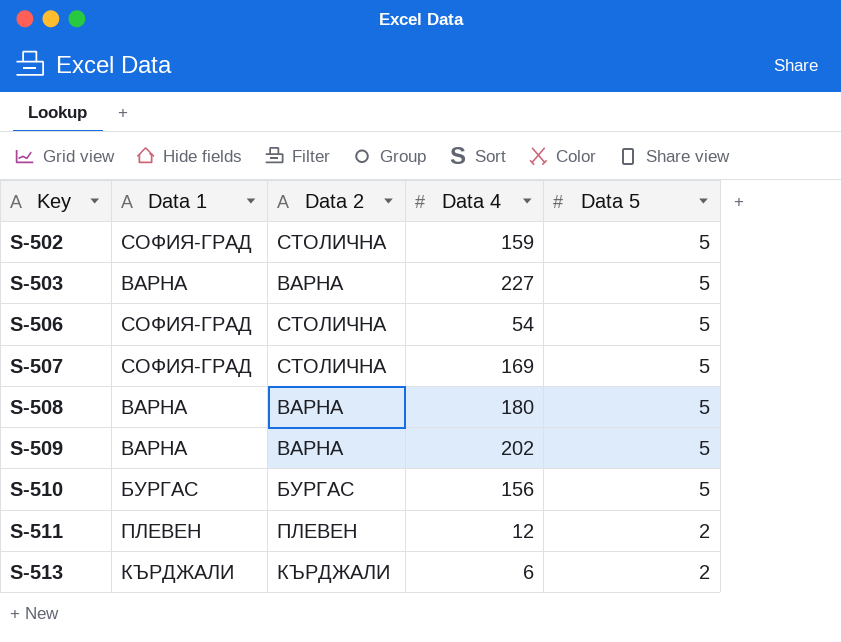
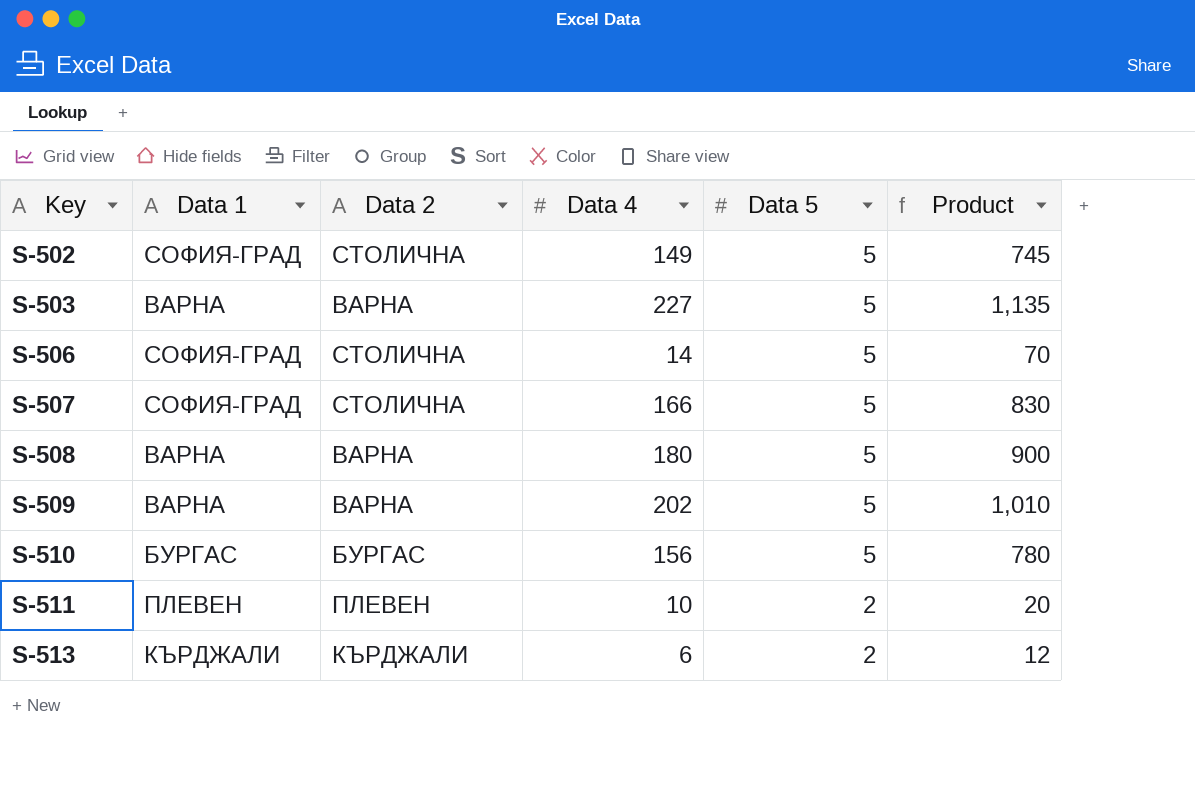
column Product | formula: none -> [Data 4] * [Data 5]
S-502 | Data 4: 159 -> 149
S-506 | Data 4: 54 -> 14
S-507 | Data 4: 169 -> 166
S-511 | Data 4: 12 -> 10

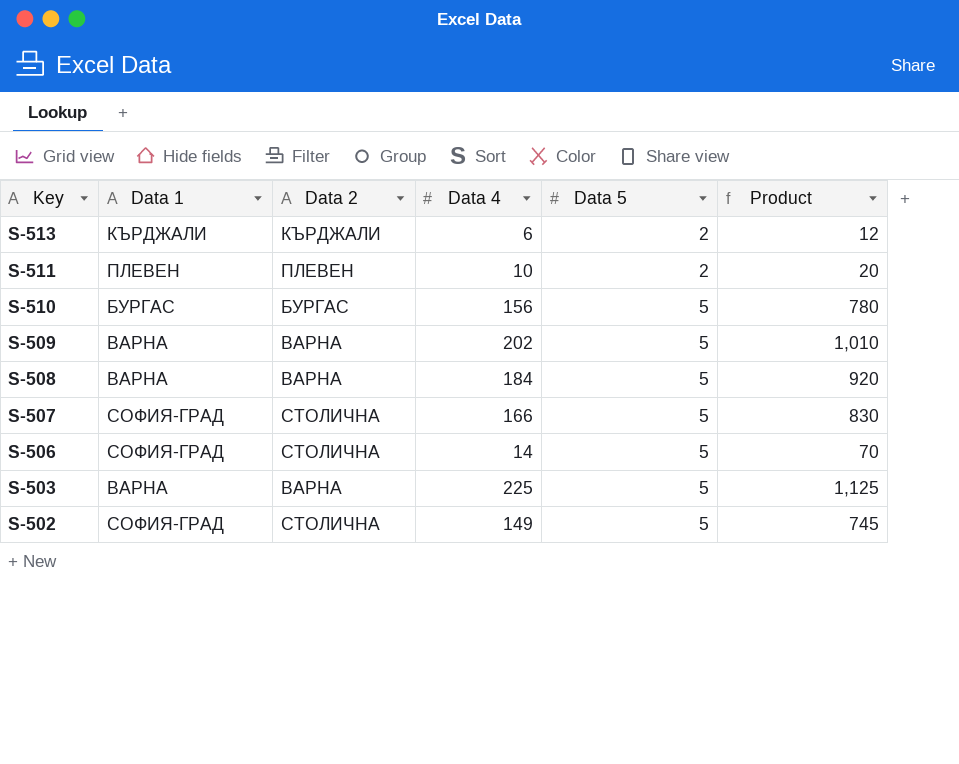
row order: Key ascending -> Key descending
S-508 | Data 4: 180 -> 184
S-508 | Product: 900 -> 920
S-503 | Data 4: 227 -> 225
S-503 | Product: 1,135 -> 1,125

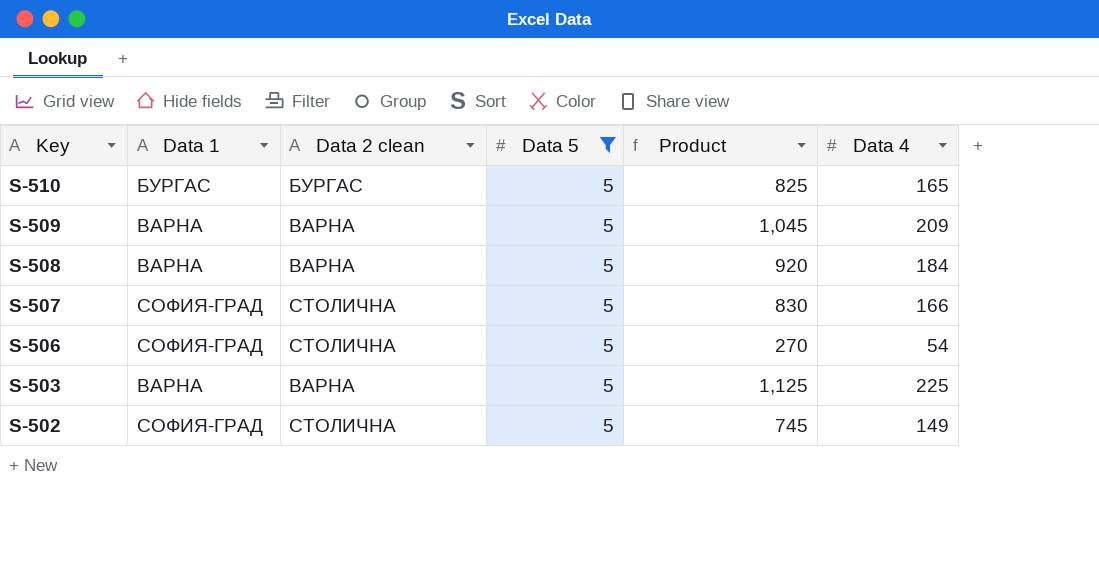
filter: none -> Data 5 = 5
column name: Data 2 -> Data 2 clean
column Data 4 | position: 4 -> 6
S-510 | Product: 780 -> 825
S-510 | Data 4: 156 -> 165
S-509 | Product: 1,010 -> 1,045
S-509 | Data 4: 202 -> 209
S-506 | Product: 70 -> 270
S-506 | Data 4: 14 -> 54

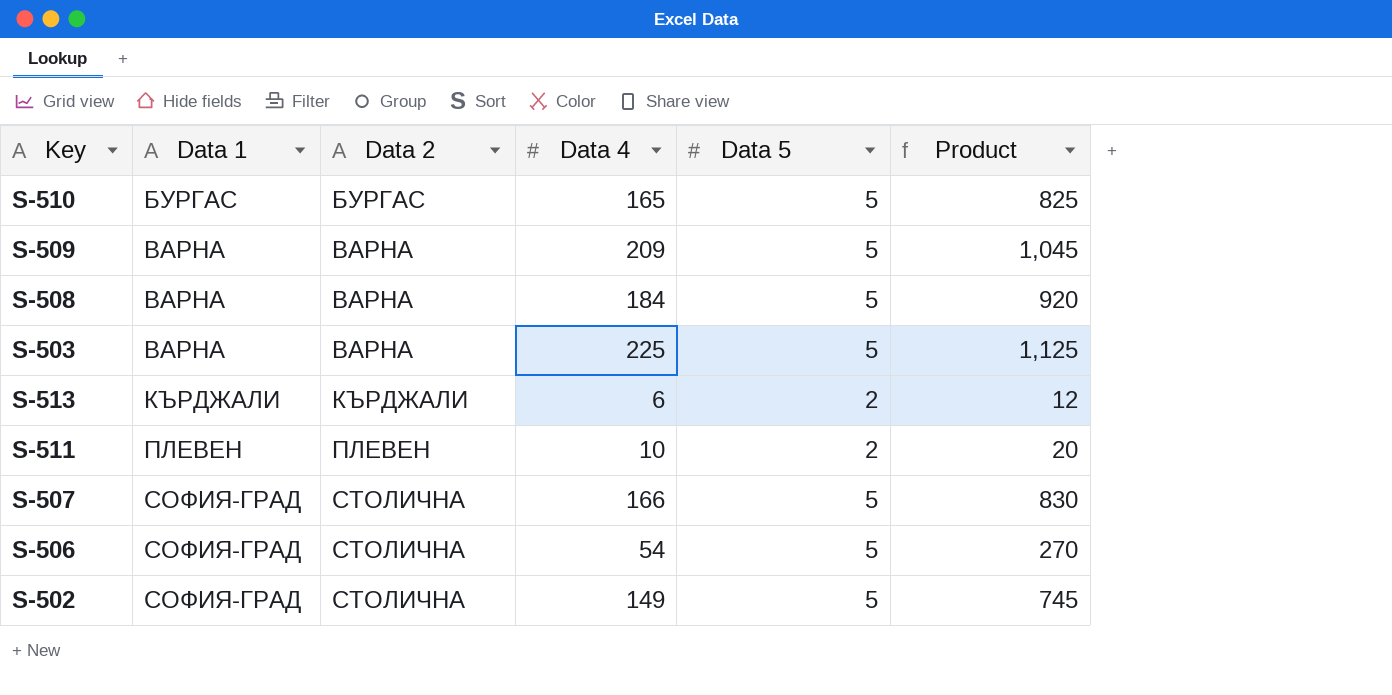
filter: Data 5 = 5 -> none
row order: Key descending -> Data 1 ascending
column name: Data 2 clean -> Data 2
column Data 4 | position: 6 -> 4

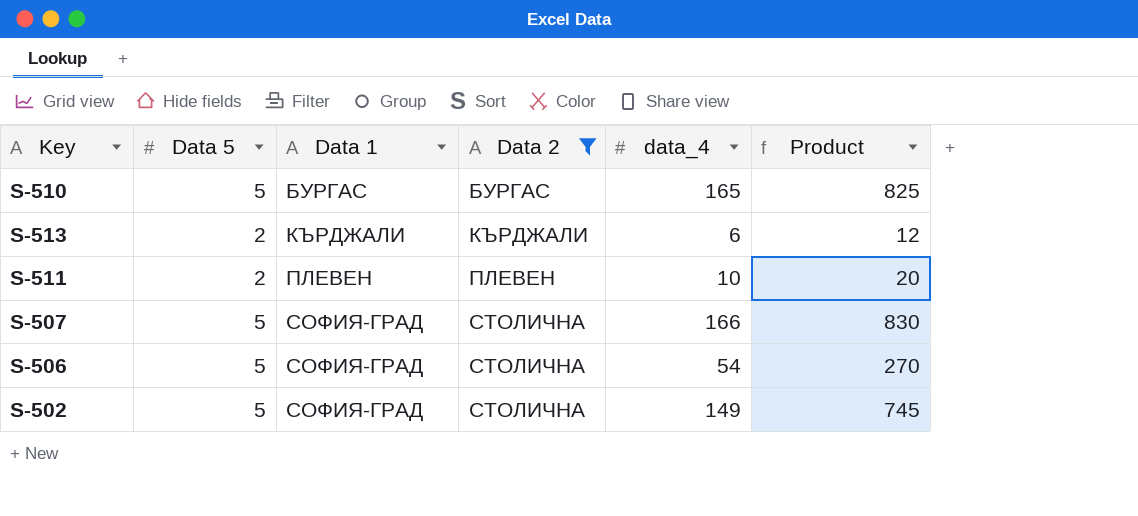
filter: none -> Data 2 != ВАРНА
column Data 5 | position: 5 -> 2
column name: Data 4 -> data_4

